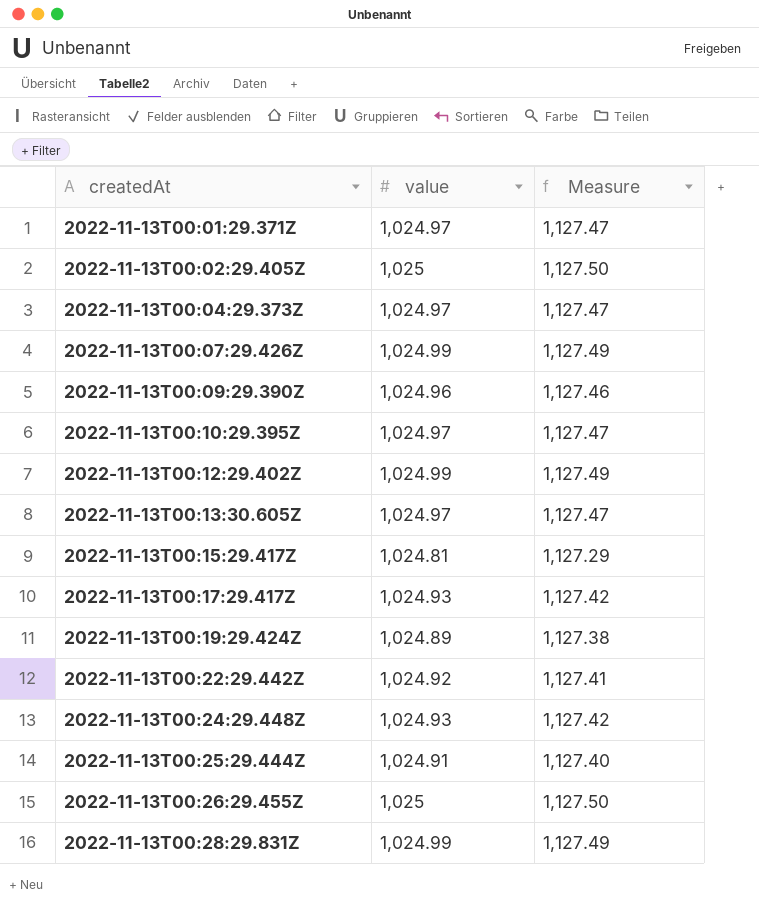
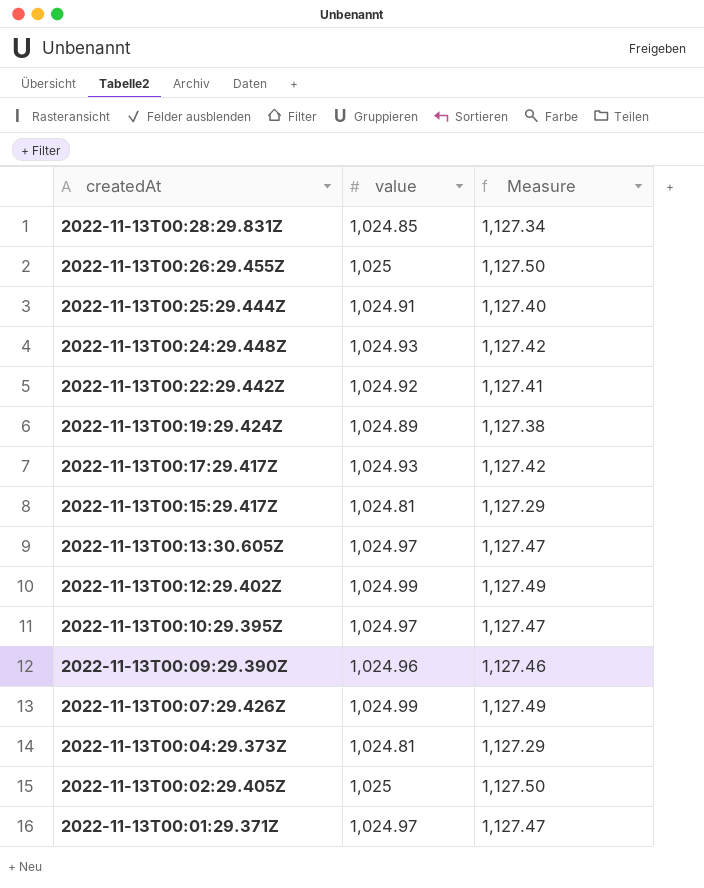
row order: createdAt ascending -> createdAt descending
2022-11-13T00:28:29.831Z | value: 1,024.99 -> 1,024.85
2022-11-13T00:28:29.831Z | Measure: 1,127.49 -> 1,127.34
2022-11-13T00:04:29.373Z | value: 1,024.97 -> 1,024.81
2022-11-13T00:04:29.373Z | Measure: 1,127.47 -> 1,127.29

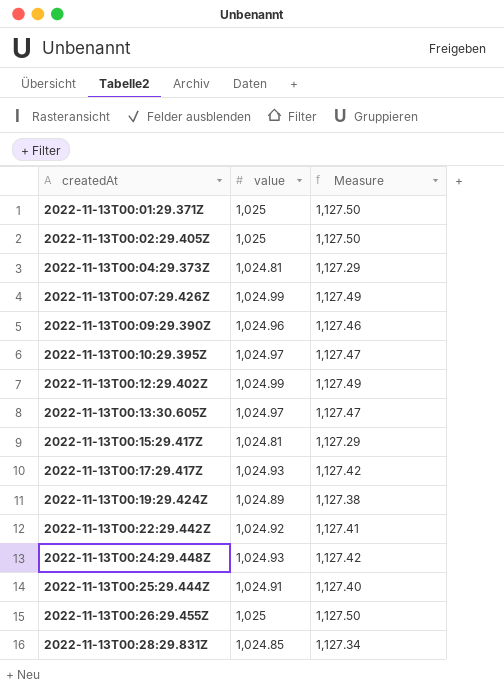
row order: createdAt descending -> createdAt ascending
2022-11-13T00:01:29.371Z | value: 1,024.97 -> 1,025
2022-11-13T00:01:29.371Z | Measure: 1,127.47 -> 1,127.50

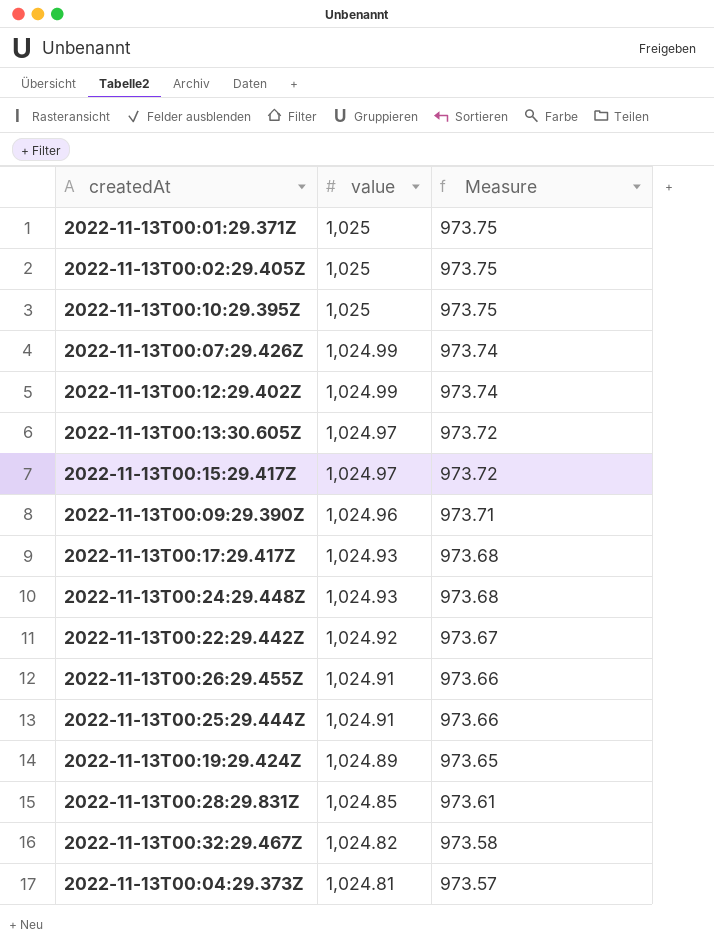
row order: createdAt ascending -> value descending
column Measure | formula: [value] * 1.1 -> [value] * 0.95
2022-11-13T00:10:29.395Z | value: 1,024.97 -> 1,025
2022-11-13T00:15:29.417Z | value: 1,024.81 -> 1,024.97
2022-11-13T00:26:29.455Z | value: 1,025 -> 1,024.91
row 2022-11-13T00:32:29.467Z: none -> 1,024.82 | 973.58

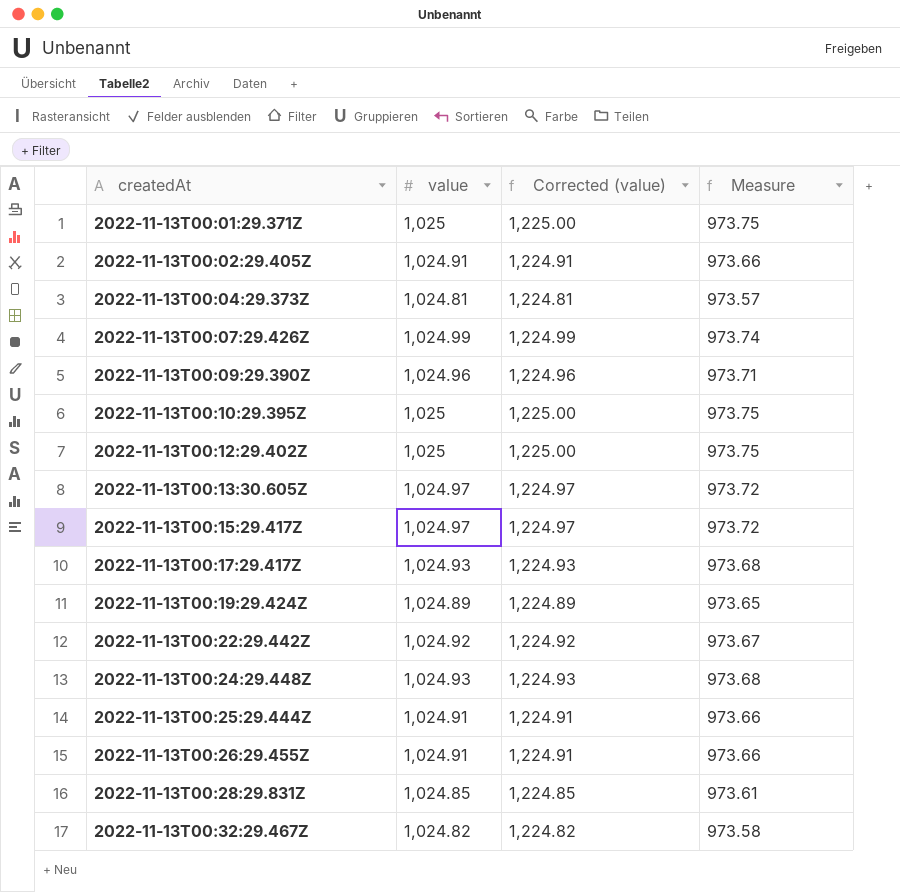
row order: value descending -> createdAt ascending
column Corrected (value) | formula: none -> [value] + 200
2022-11-13T00:02:29.405Z | value: 1,025 -> 1,024.91
2022-11-13T00:02:29.405Z | Measure: 973.75 -> 973.66
2022-11-13T00:12:29.402Z | value: 1,024.99 -> 1,025
2022-11-13T00:12:29.402Z | Measure: 973.74 -> 973.75

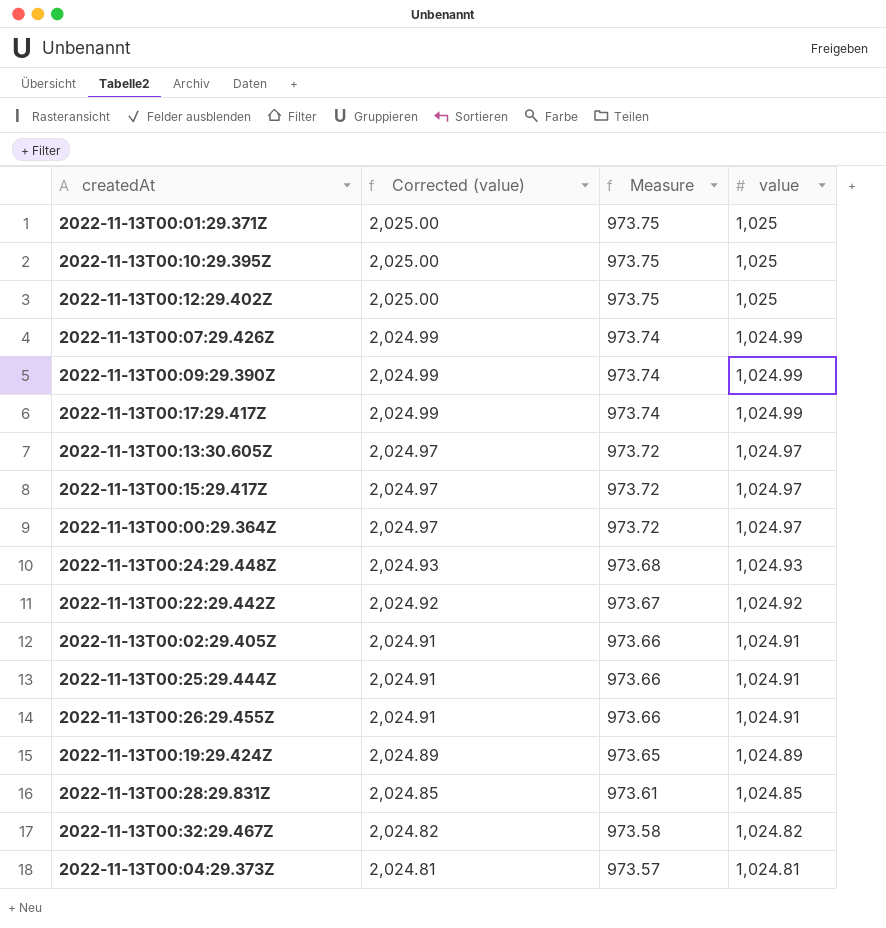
row order: createdAt ascending -> Corrected (value) descending
column Corrected (value) | formula: [value] + 200 -> [value] + 1000
column value | position: 2 -> 4
2022-11-13T00:09:29.390Z | Measure: 973.71 -> 973.74
2022-11-13T00:09:29.390Z | value: 1,024.96 -> 1,024.99
2022-11-13T00:17:29.417Z | Measure: 973.68 -> 973.74
2022-11-13T00:17:29.417Z | value: 1,024.93 -> 1,024.99
row 2022-11-13T00:00:29.364Z: none -> 2,024.97 | 973.72 | 1,024.97

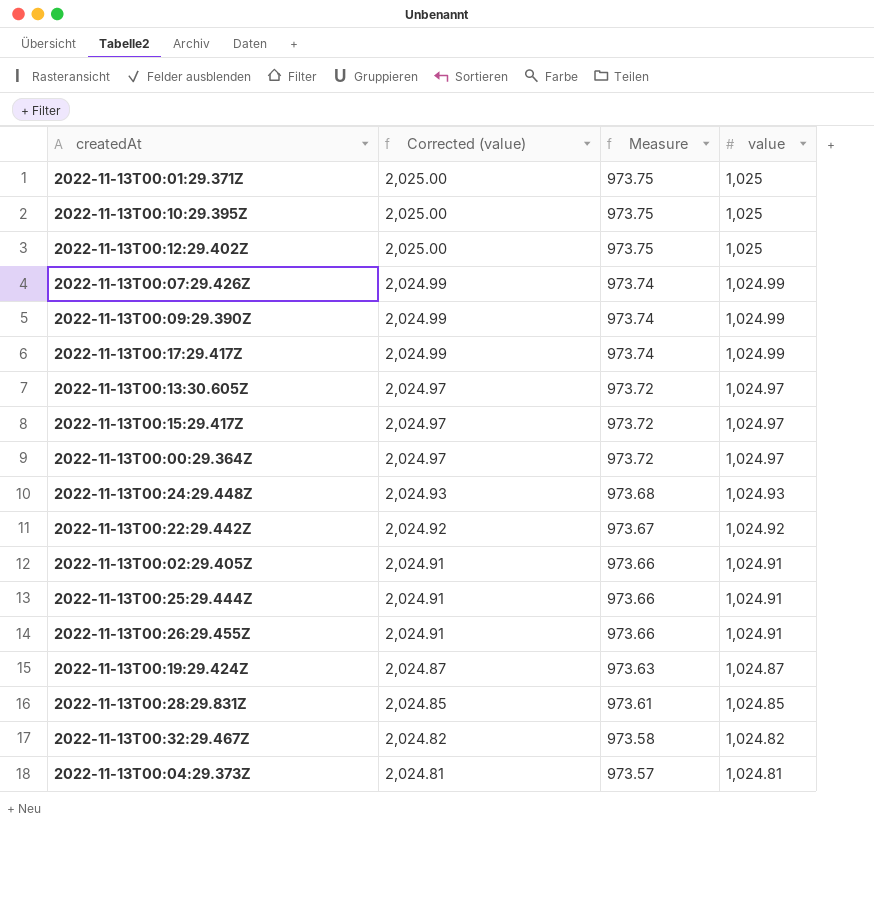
2022-11-13T00:19:29.424Z | Corrected (value): 2,024.89 -> 2,024.87
2022-11-13T00:19:29.424Z | Measure: 973.65 -> 973.63
2022-11-13T00:19:29.424Z | value: 1,024.89 -> 1,024.87

